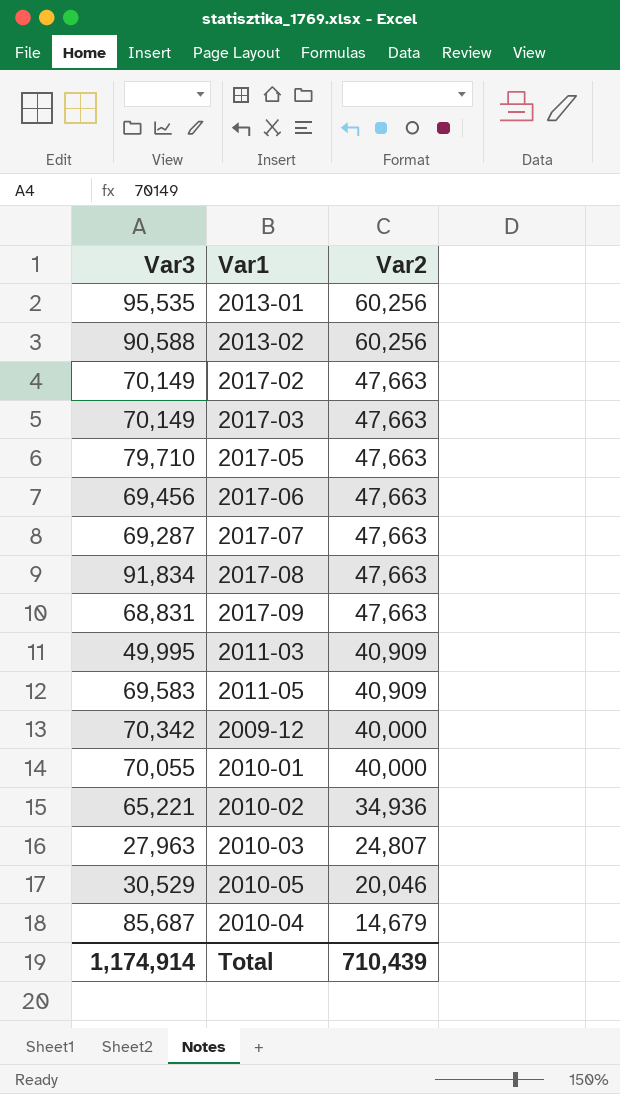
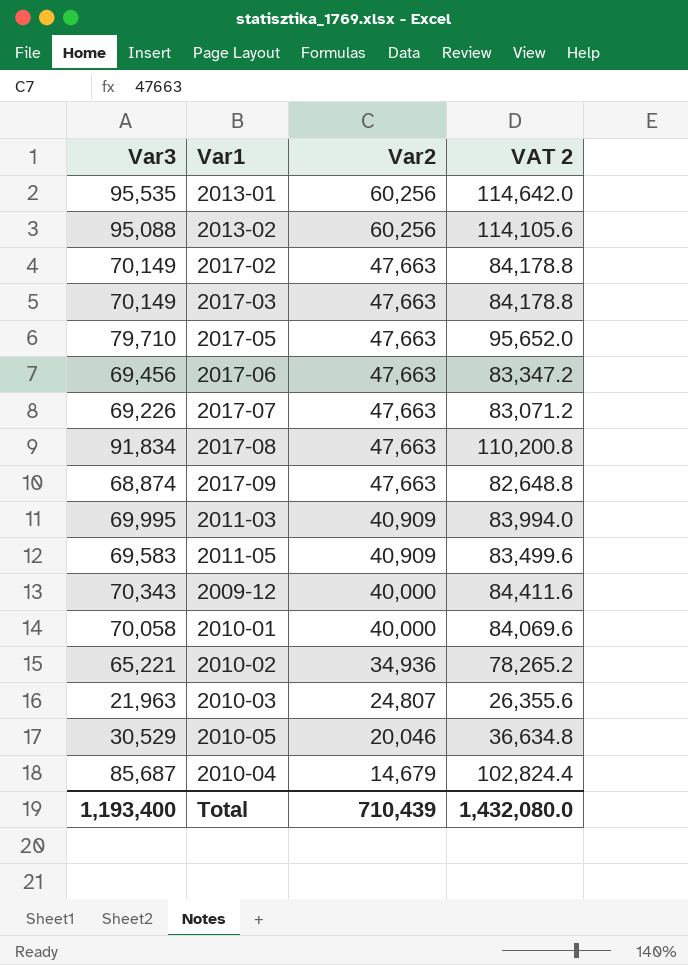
column VAT 2 | formula: none -> [Var3] * 1.2
2013-02 | Var3: 90,588 -> 95,088
2017-07 | Var3: 69,287 -> 69,226
2017-09 | Var3: 68,831 -> 68,874
2011-03 | Var3: 49,995 -> 69,995
2009-12 | Var3: 70,342 -> 70,343
2010-01 | Var3: 70,055 -> 70,058
2010-03 | Var3: 27,963 -> 21,963
Total | Var3: 1,174,914 -> 1,193,400

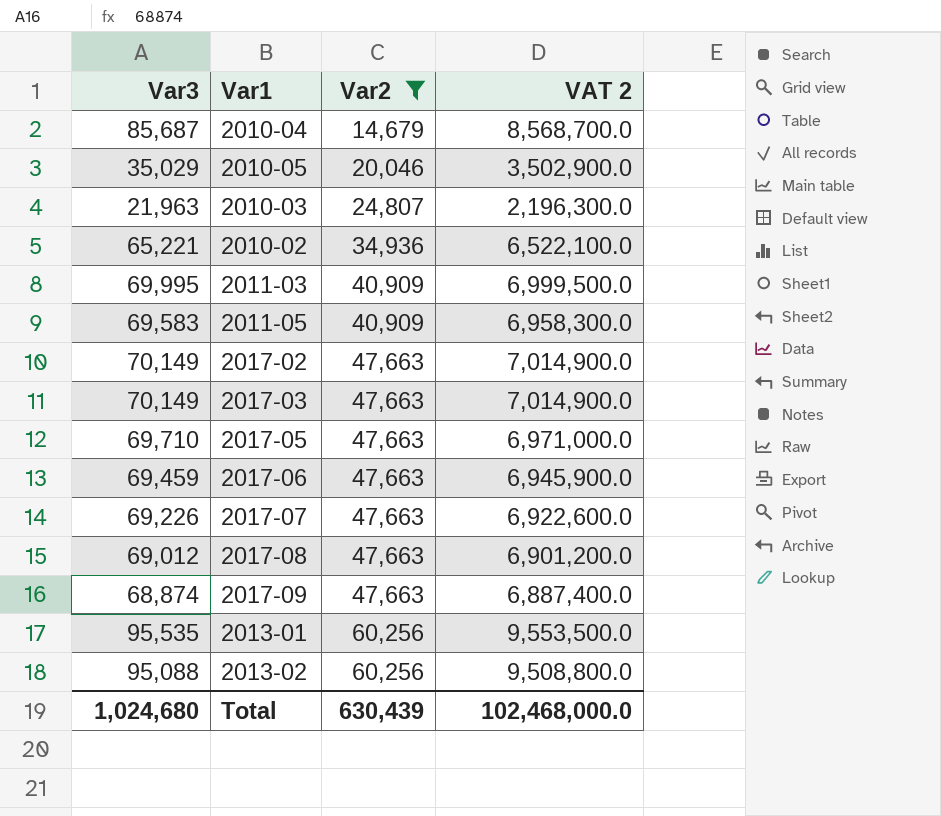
filter: none -> Var2 != 40,000
row order: Var2 descending -> Var2 ascending
column VAT 2 | formula: [Var3] * 1.2 -> [Var3] * 100
2010-05 | Var3: 30,529 -> 35,029
2017-05 | Var3: 79,710 -> 69,710
2017-06 | Var3: 69,456 -> 69,459
2017-08 | Var3: 91,834 -> 69,012
Total | Var3: 1,193,400 -> 1,024,680
Total | Var2: 710,439 -> 630,439
Total | VAT 2: 1,432,080.0 -> 102,468,000.0

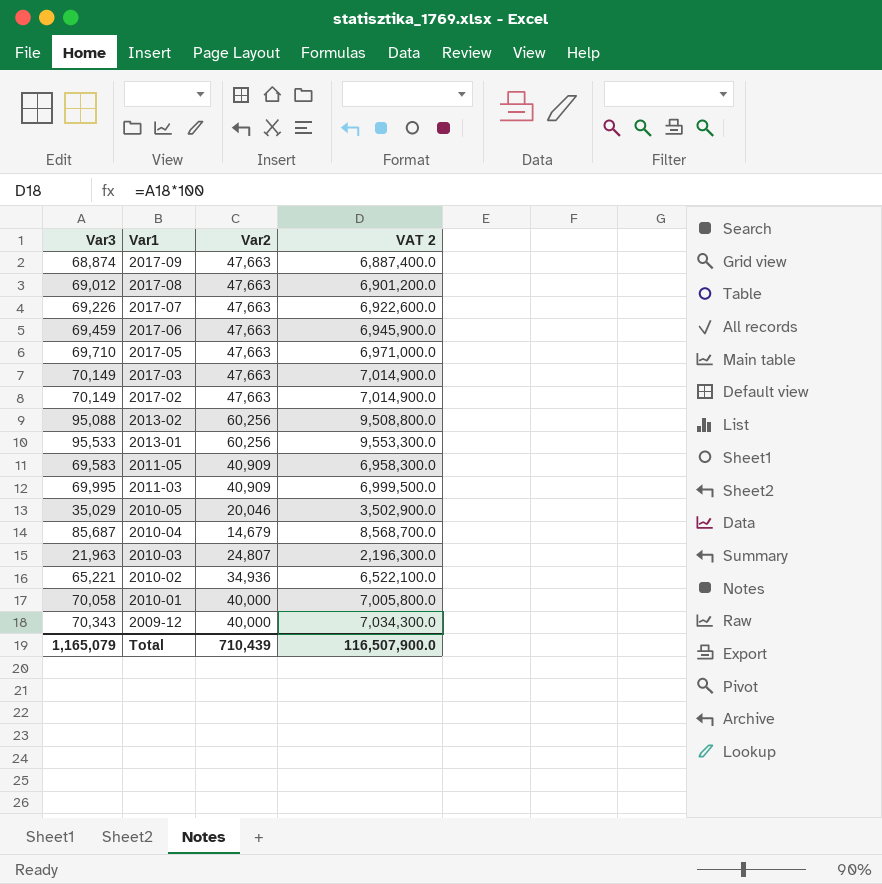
filter: Var2 != 40,000 -> none
row order: Var2 ascending -> Var1 descending
2013-01 | Var3: 95,535 -> 95,533
2013-01 | VAT 2: 9,553,500.0 -> 9,553,300.0
Total | Var3: 1,024,680 -> 1,165,079
Total | Var2: 630,439 -> 710,439
Total | VAT 2: 102,468,000.0 -> 116,507,900.0

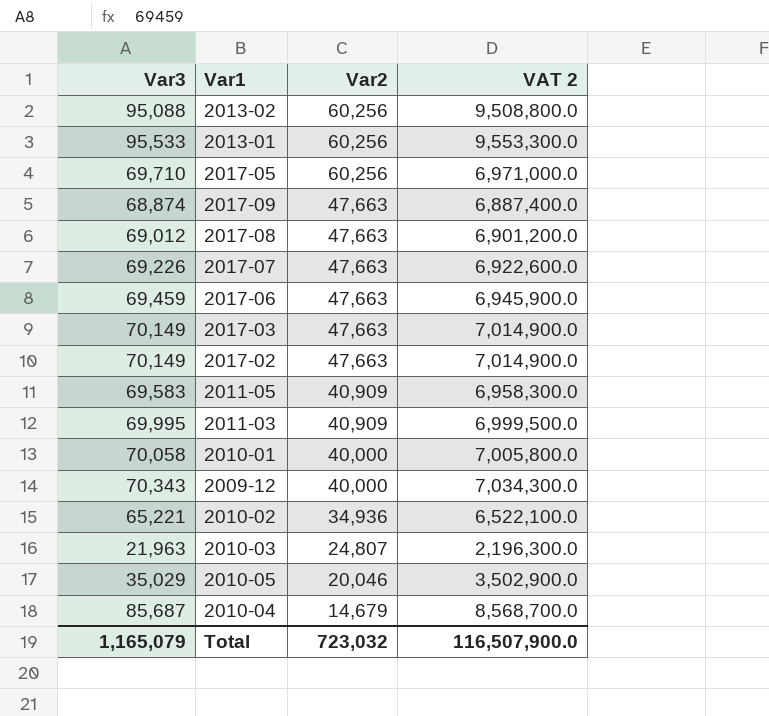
row order: Var1 descending -> Var2 descending
2017-05 | Var2: 47,663 -> 60,256
Total | Var2: 710,439 -> 723,032

